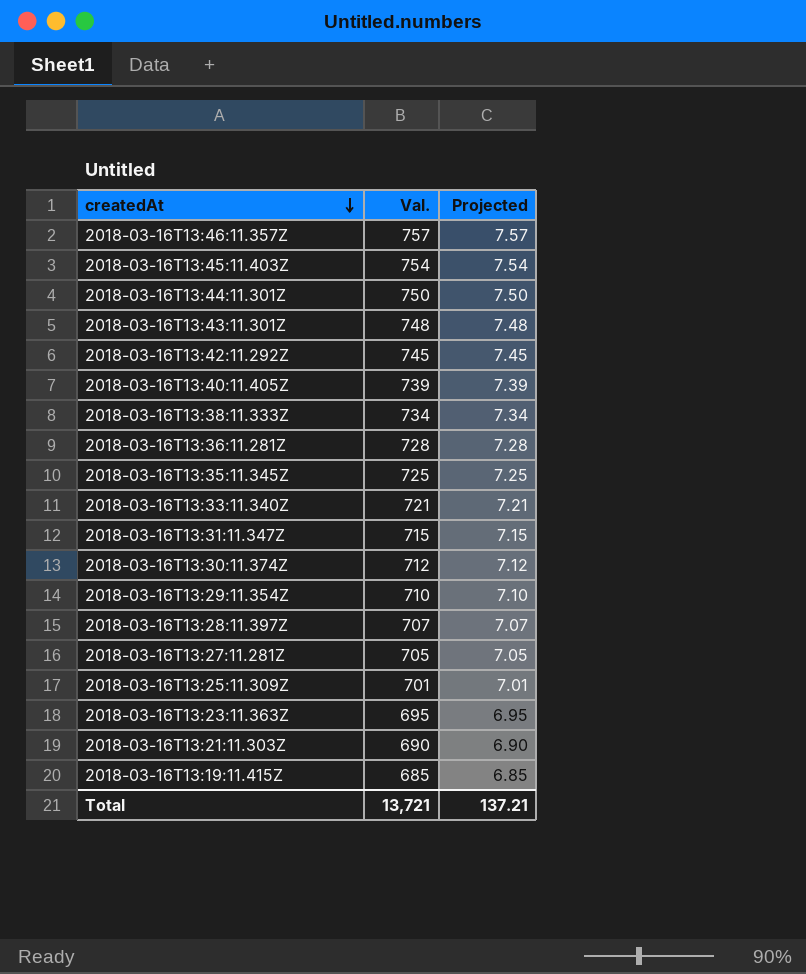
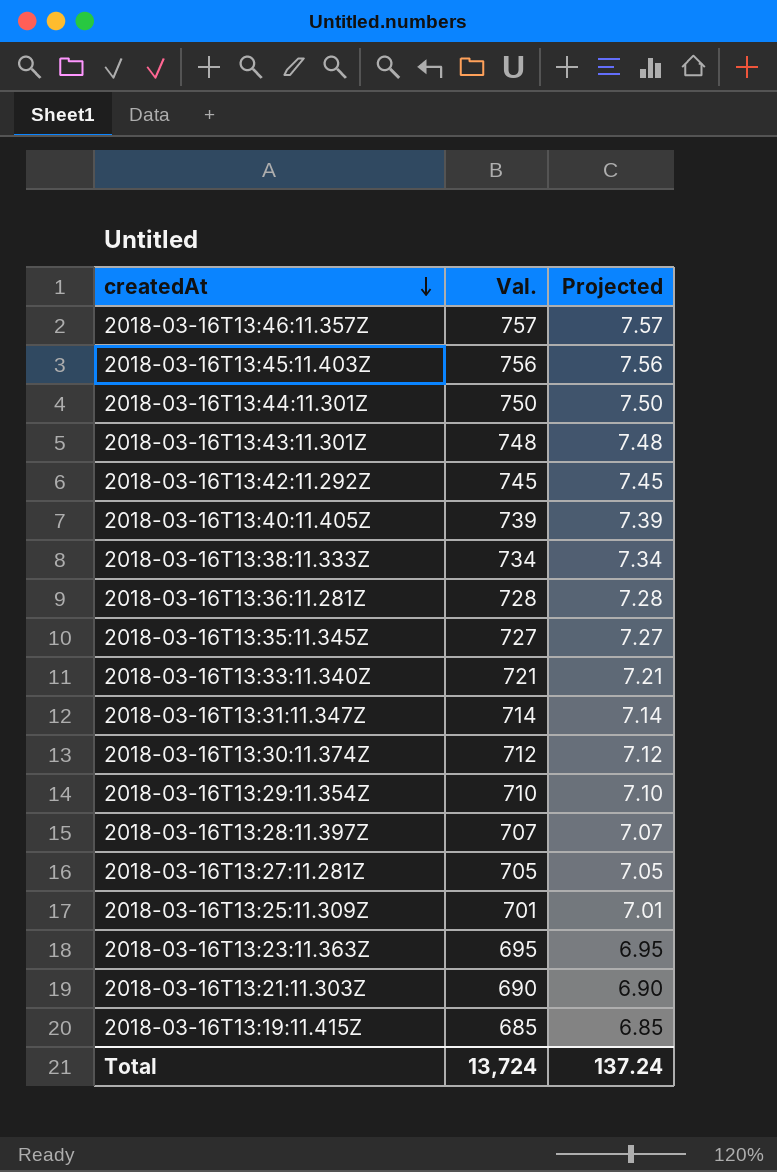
2018-03-16T13:45:11.403Z | Val.: 754 -> 756
2018-03-16T13:45:11.403Z | Projected: 7.54 -> 7.56
2018-03-16T13:35:11.345Z | Val.: 725 -> 727
2018-03-16T13:35:11.345Z | Projected: 7.25 -> 7.27
2018-03-16T13:31:11.347Z | Val.: 715 -> 714
2018-03-16T13:31:11.347Z | Projected: 7.15 -> 7.14
Total | Val.: 13,721 -> 13,724
Total | Projected: 137.21 -> 137.24

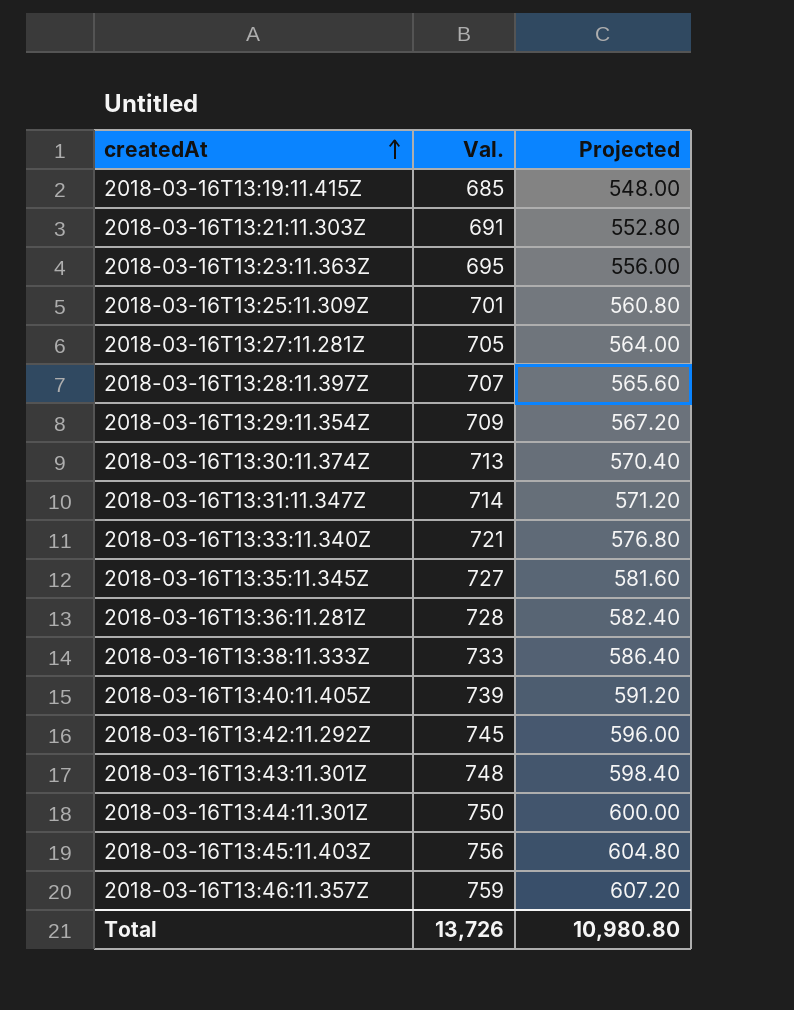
row order: createdAt descending -> createdAt ascending
column Projected | formula: [Val.] * 0.01 -> [Val.] * 0.8
2018-03-16T13:21:11.303Z | Val.: 690 -> 691
2018-03-16T13:29:11.354Z | Val.: 710 -> 709
2018-03-16T13:30:11.374Z | Val.: 712 -> 713
2018-03-16T13:38:11.333Z | Val.: 734 -> 733
2018-03-16T13:46:11.357Z | Val.: 757 -> 759
Total | Val.: 13,724 -> 13,726
Total | Projected: 137.24 -> 10,980.80

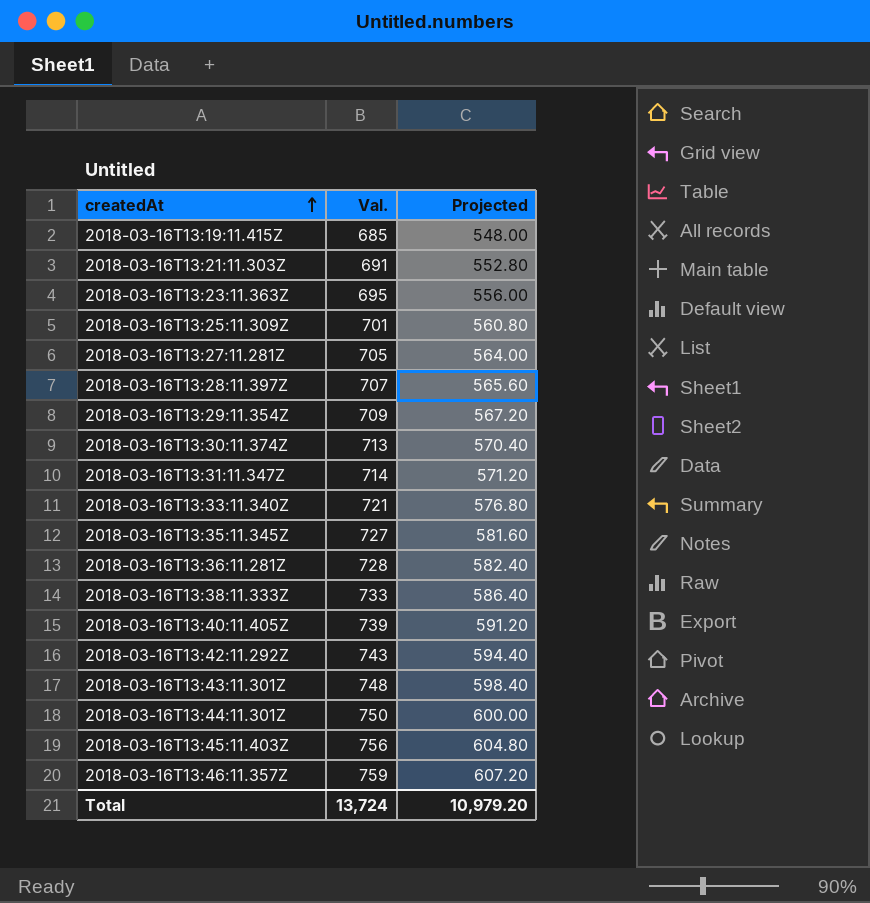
2018-03-16T13:42:11.292Z | Val.: 745 -> 743
2018-03-16T13:42:11.292Z | Projected: 596.00 -> 594.40
Total | Val.: 13,726 -> 13,724
Total | Projected: 10,980.80 -> 10,979.20

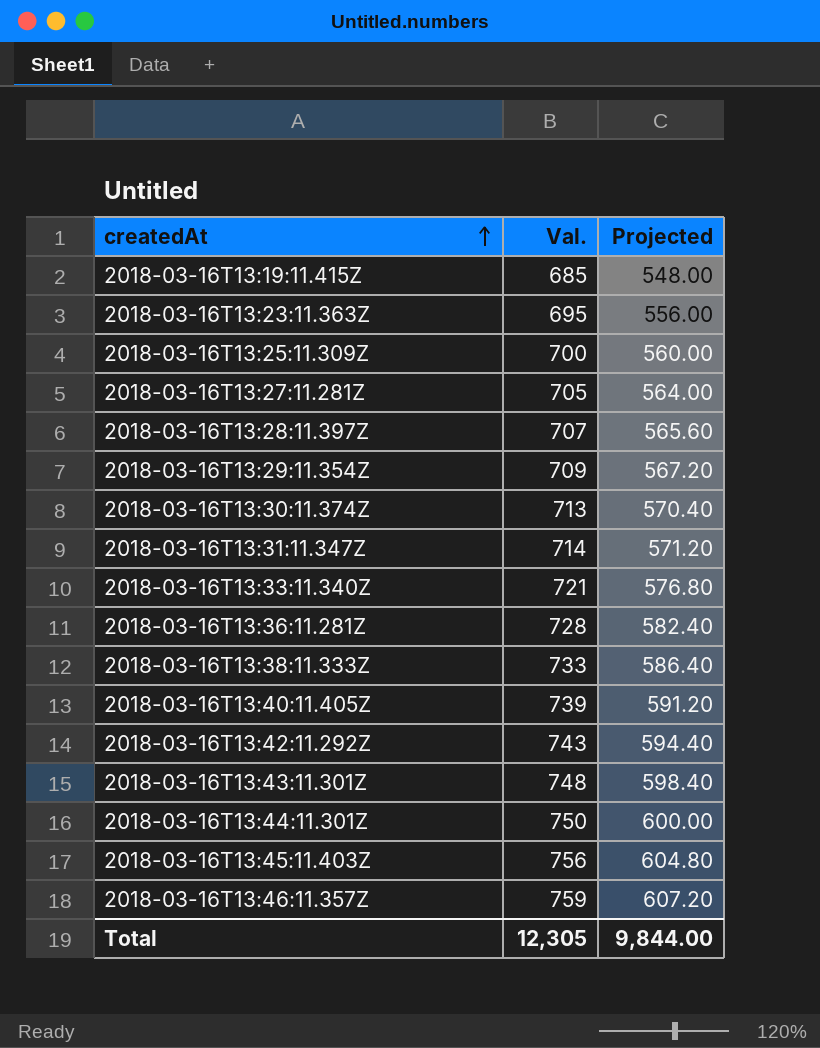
row 2018-03-16T13:21:11.303Z: 691 | 552.80 -> none
row 2018-03-16T13:35:11.345Z: 727 | 581.60 -> none
2018-03-16T13:25:11.309Z | Val.: 701 -> 700
2018-03-16T13:25:11.309Z | Projected: 560.80 -> 560.00
Total | Val.: 13,724 -> 12,305
Total | Projected: 10,979.20 -> 9,844.00

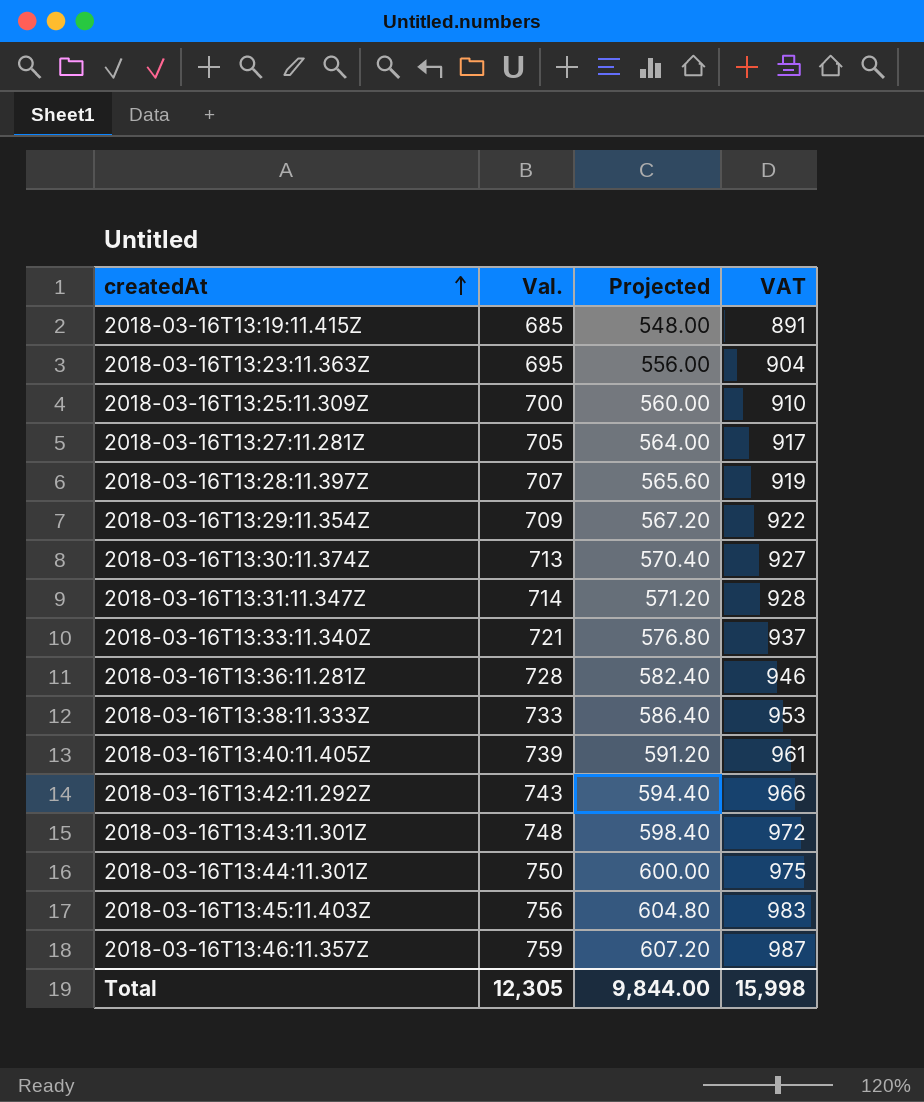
column VAT | formula: none -> [Val.] * 1.3

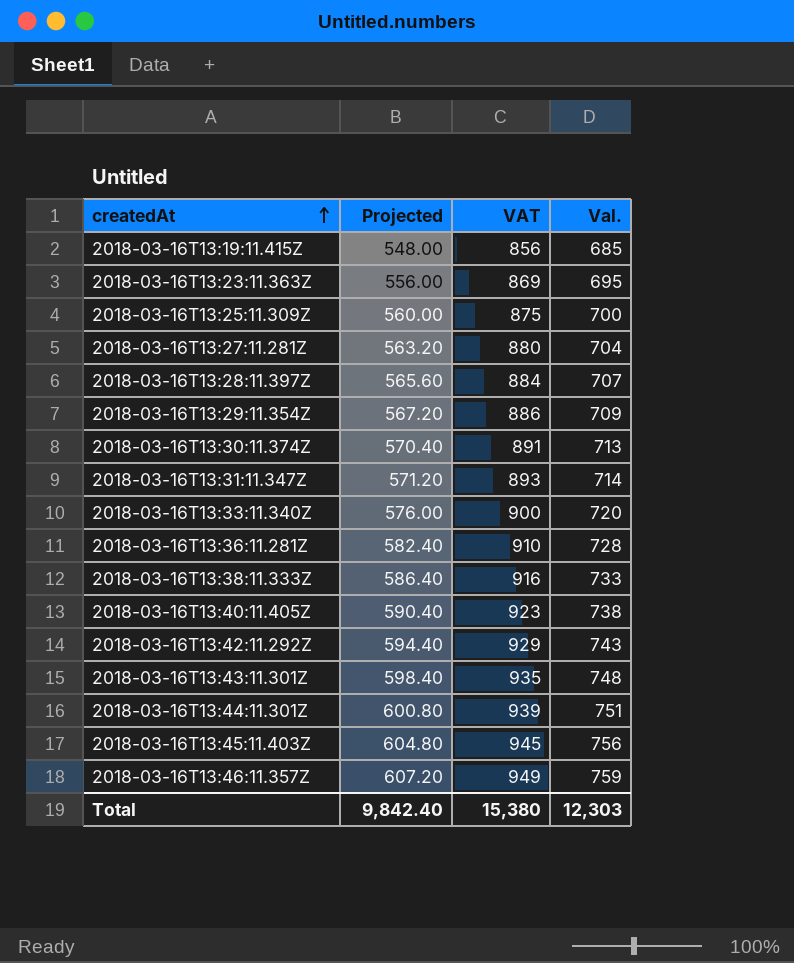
column VAT | formula: [Val.] * 1.3 -> [Val.] * 1.25
column Val. | position: 2 -> 4
2018-03-16T13:27:11.281Z | Projected: 564.00 -> 563.20
2018-03-16T13:27:11.281Z | Val.: 705 -> 704
2018-03-16T13:33:11.340Z | Projected: 576.80 -> 576.00
2018-03-16T13:33:11.340Z | Val.: 721 -> 720
2018-03-16T13:40:11.405Z | Projected: 591.20 -> 590.40
2018-03-16T13:40:11.405Z | Val.: 739 -> 738
2018-03-16T13:44:11.301Z | Projected: 600.00 -> 600.80
2018-03-16T13:44:11.301Z | Val.: 750 -> 751
Total | Projected: 9,844.00 -> 9,842.40
Total | VAT: 15,998 -> 15,380
Total | Val.: 12,305 -> 12,303

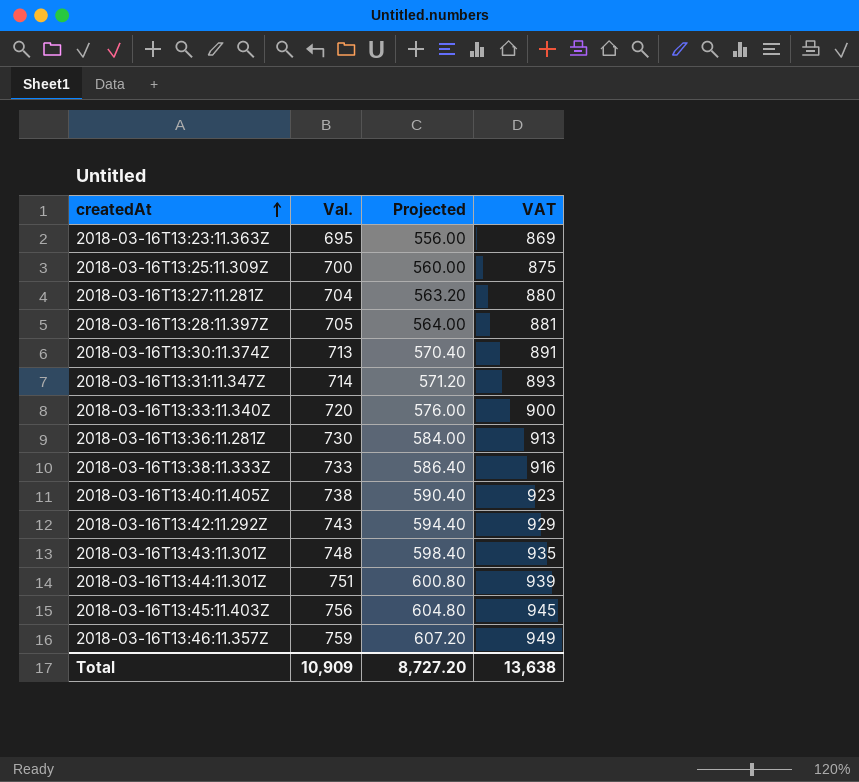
column Val. | position: 4 -> 2
row 2018-03-16T13:19:11.415Z: 548.00 | 856 | 685 -> none
row 2018-03-16T13:29:11.354Z: 567.20 | 886 | 709 -> none
2018-03-16T13:28:11.397Z | Val.: 707 -> 705
2018-03-16T13:28:11.397Z | Projected: 565.60 -> 564.00
2018-03-16T13:28:11.397Z | VAT: 884 -> 881
2018-03-16T13:36:11.281Z | Val.: 728 -> 730
2018-03-16T13:36:11.281Z | Projected: 582.40 -> 584.00
2018-03-16T13:36:11.281Z | VAT: 910 -> 913
Total | Val.: 12,303 -> 10,909
Total | Projected: 9,842.40 -> 8,727.20
Total | VAT: 15,380 -> 13,638

